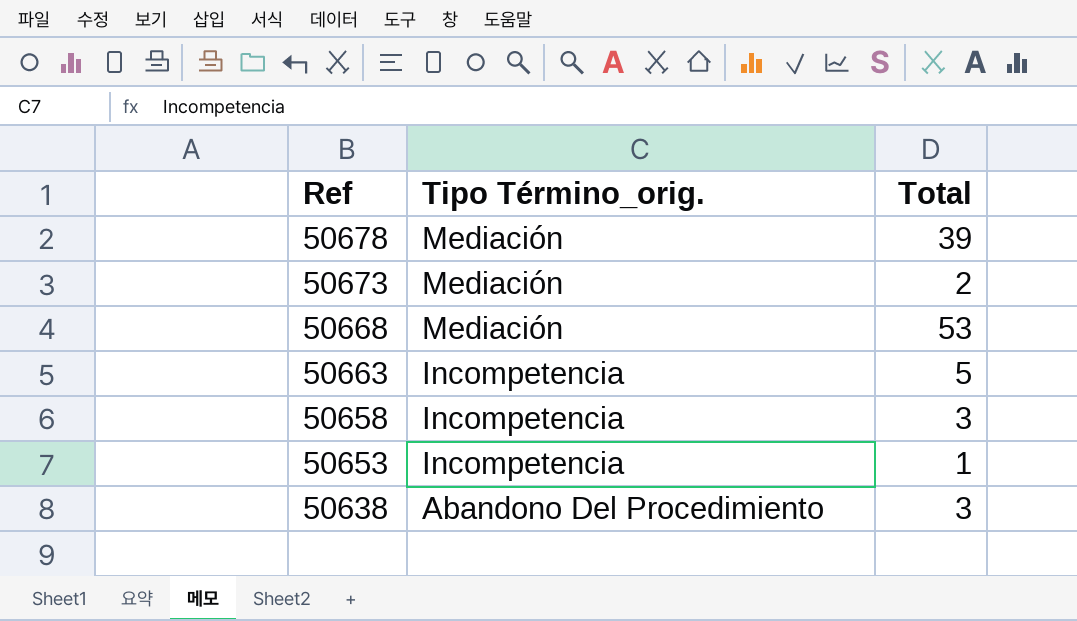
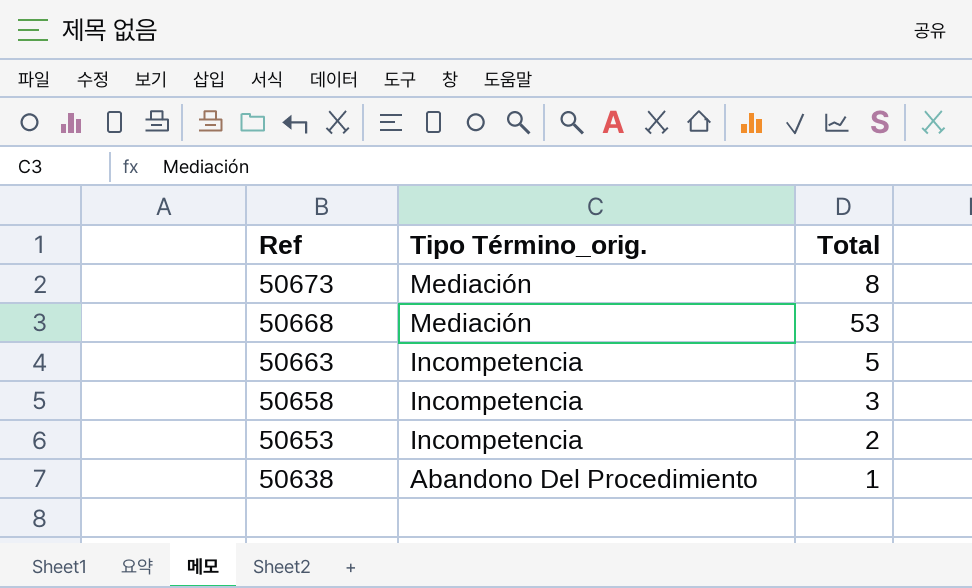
row 50678: Mediación | 39 -> none
50673 | Total: 2 -> 8
50653 | Total: 1 -> 2
50638 | Total: 3 -> 1

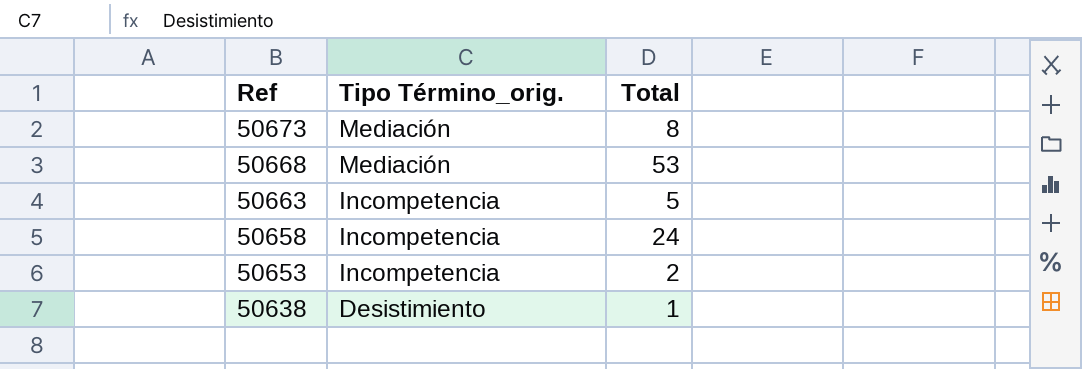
50658 | Total: 3 -> 24
50638 | Tipo Término_orig.: Abandono Del Procedimiento -> Desistimiento

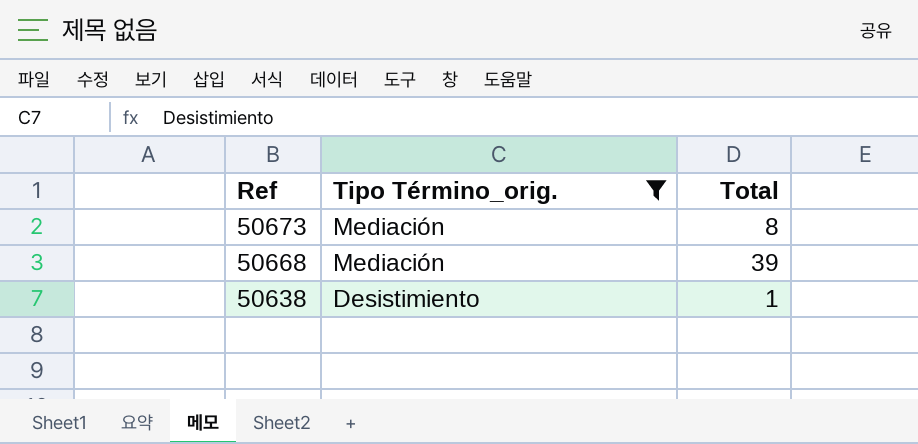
filter: none -> Tipo Término_orig. != Incompetencia
50668 | Total: 53 -> 39

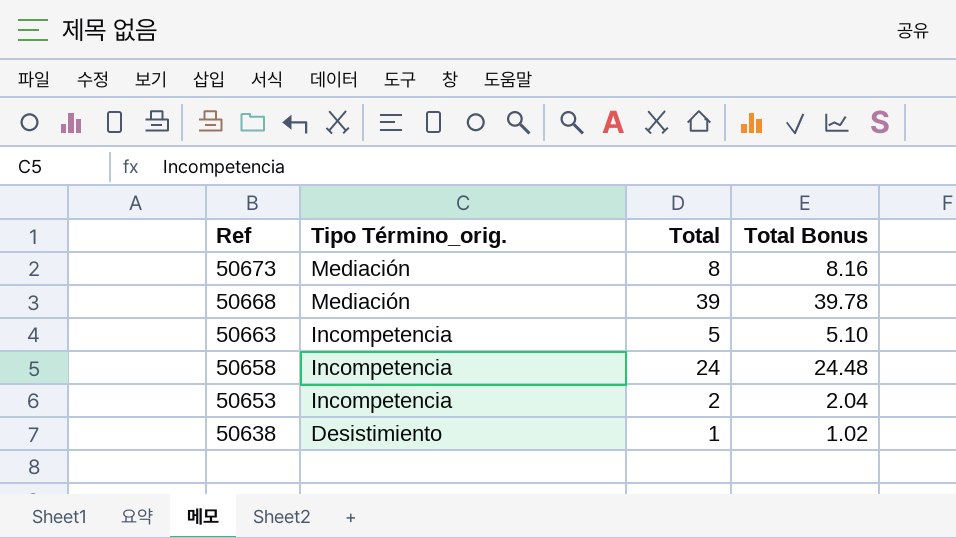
filter: Tipo Término_orig. != Incompetencia -> none
column Total Bonus | formula: none -> [Total] * 1.02

